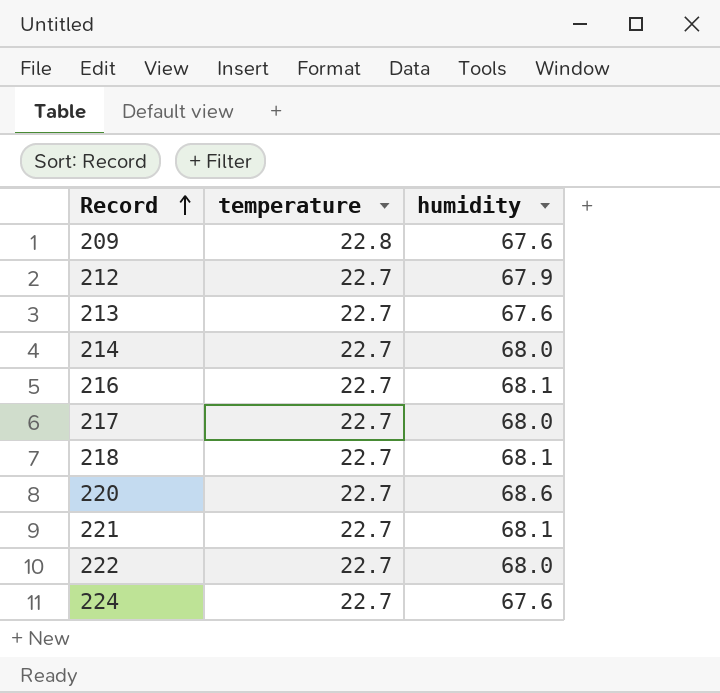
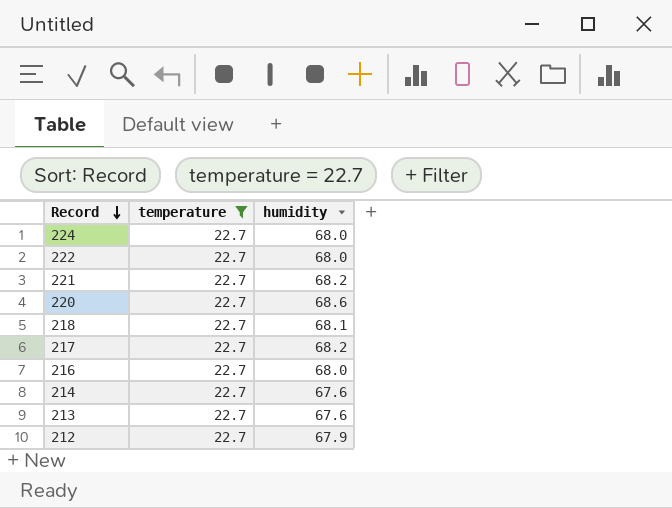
filter: none -> temperature = 22.7
row order: Record ascending -> Record descending
224 | humidity: 67.6 -> 68.0
221 | humidity: 68.1 -> 68.2
217 | humidity: 68.0 -> 68.2
216 | humidity: 68.1 -> 68.0
214 | humidity: 68.0 -> 67.6

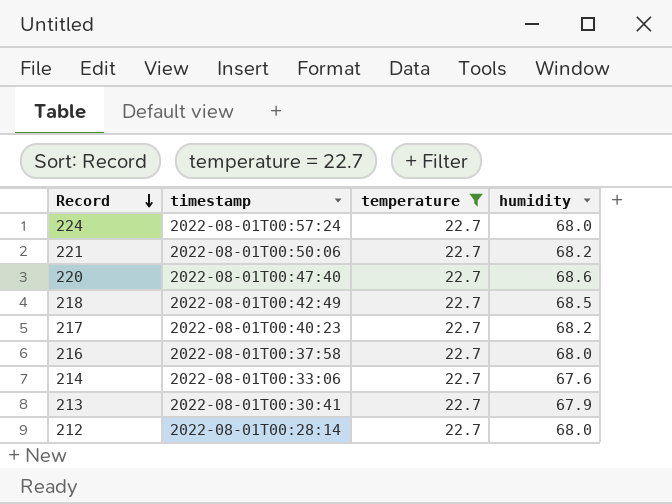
column timestamp | position: none -> 2
row 222: 22.7 | 68.0 -> none
218 | humidity: 68.1 -> 68.5
213 | humidity: 67.6 -> 67.9
212 | humidity: 67.9 -> 68.0

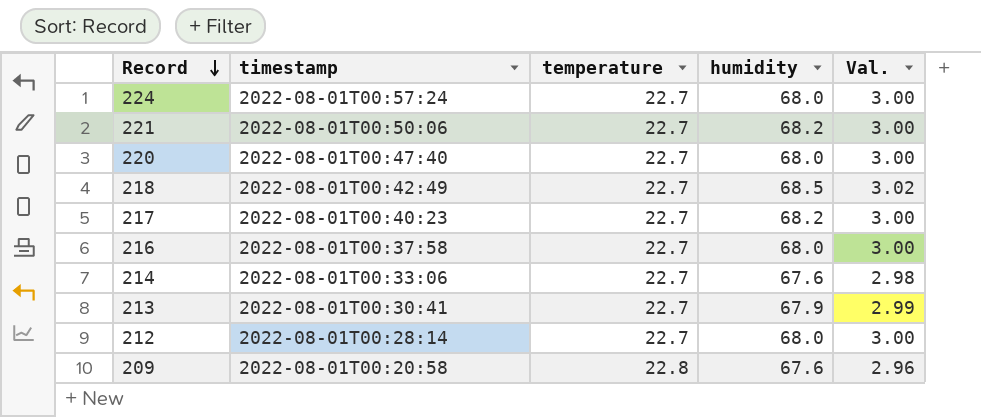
filter: temperature = 22.7 -> none
column Val. | formula: none -> [humidity] / [temperature]
220 | humidity: 68.6 -> 68.0

